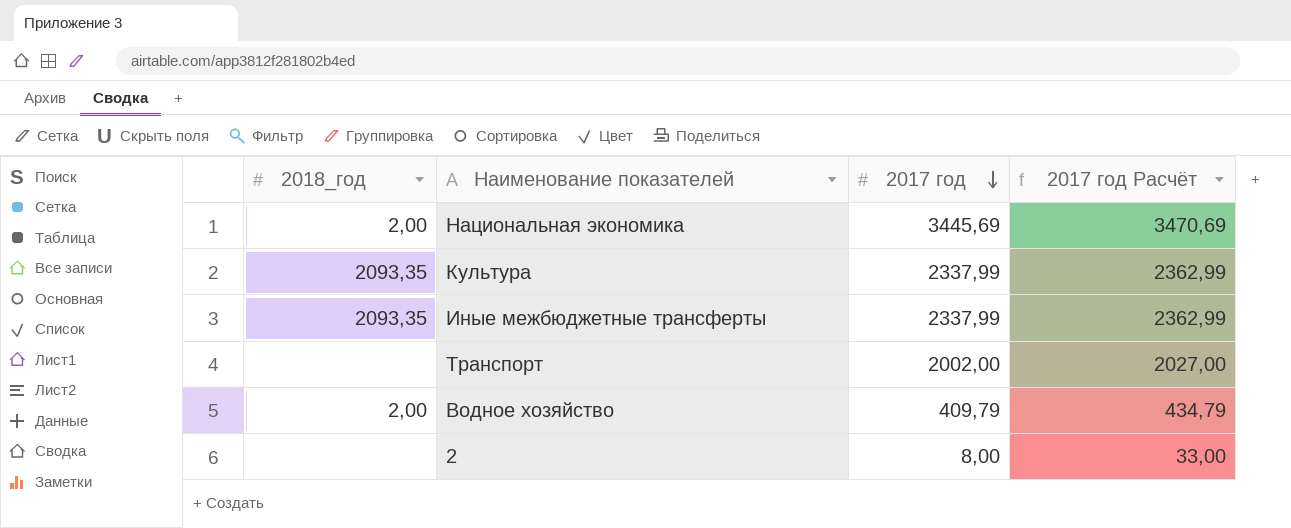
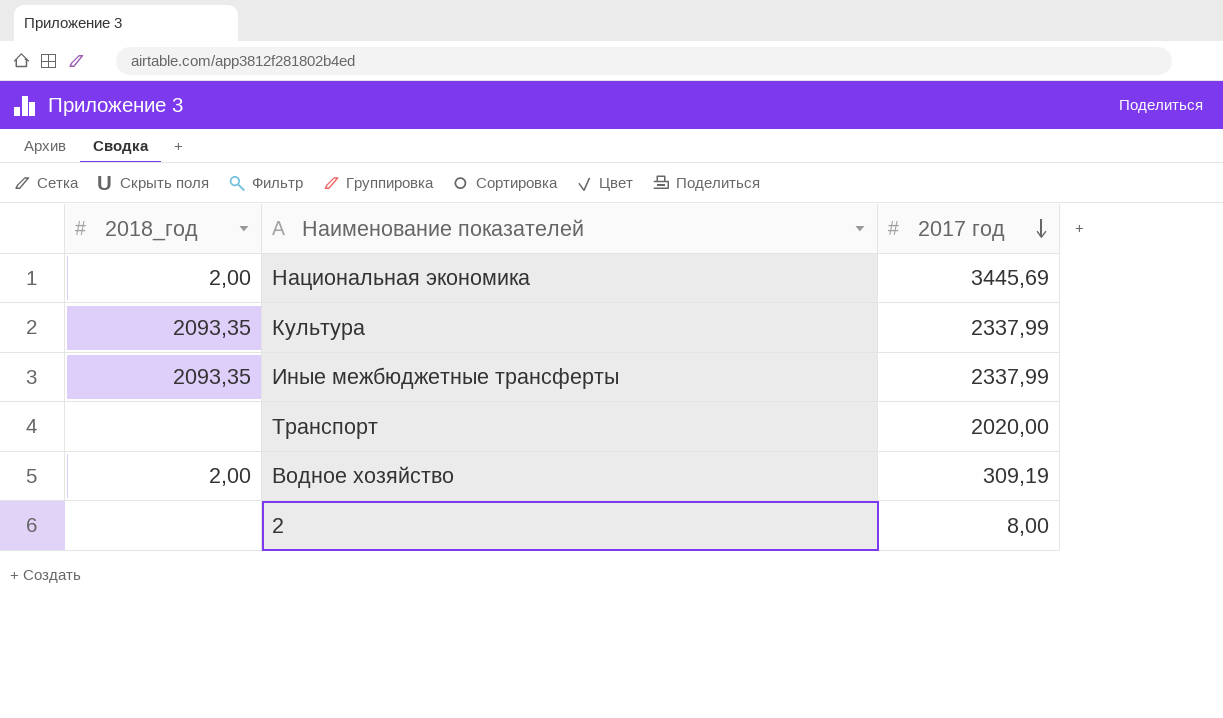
column 2017 год Расчёт | formula: [2017 год] + 25 -> none
Транспорт | 2017 год: 2002,00 -> 2020,00
Водное хозяйство | 2017 год: 409,79 -> 309,19

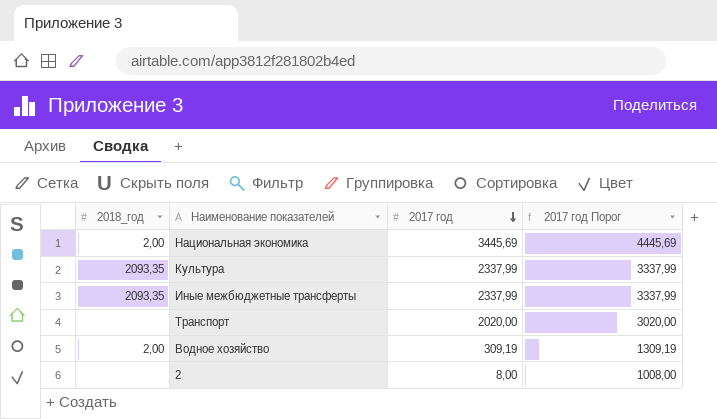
column 2017 год Порог | formula: none -> [2017 год] + 1000

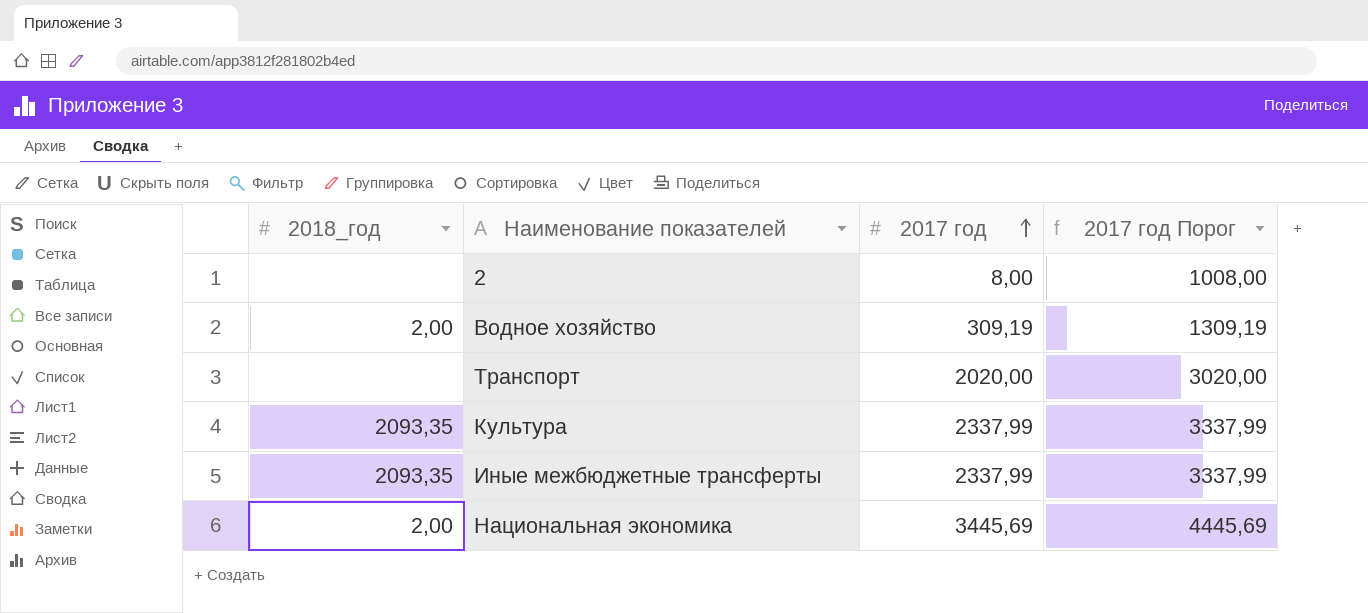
row order: 2017 год descending -> 2017 год ascending

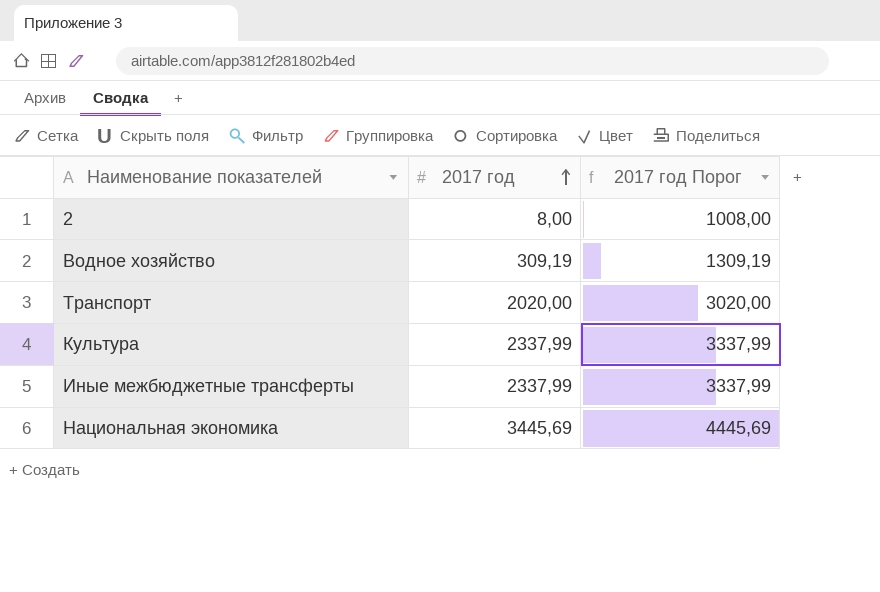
column 2018_год | position: 1 -> none

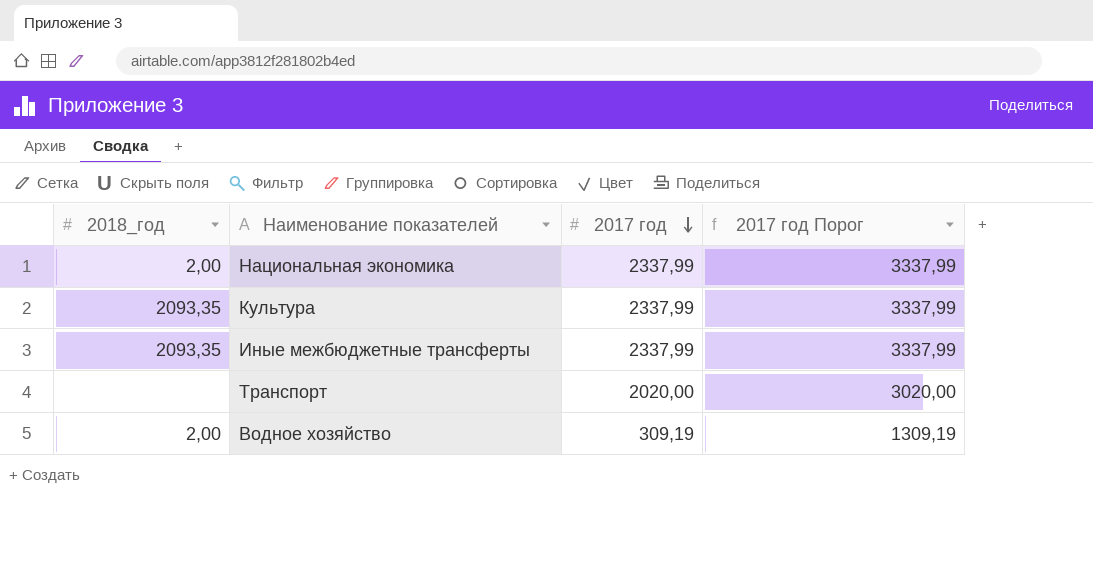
row order: 2017 год ascending -> 2017 год descending
column 2018_год | position: none -> 1
row 2: 8,00 | 1008,00 -> none
Национальная экономика | 2017 год: 3445,69 -> 2337,99
Национальная экономика | 2017 год Порог: 4445,69 -> 3337,99

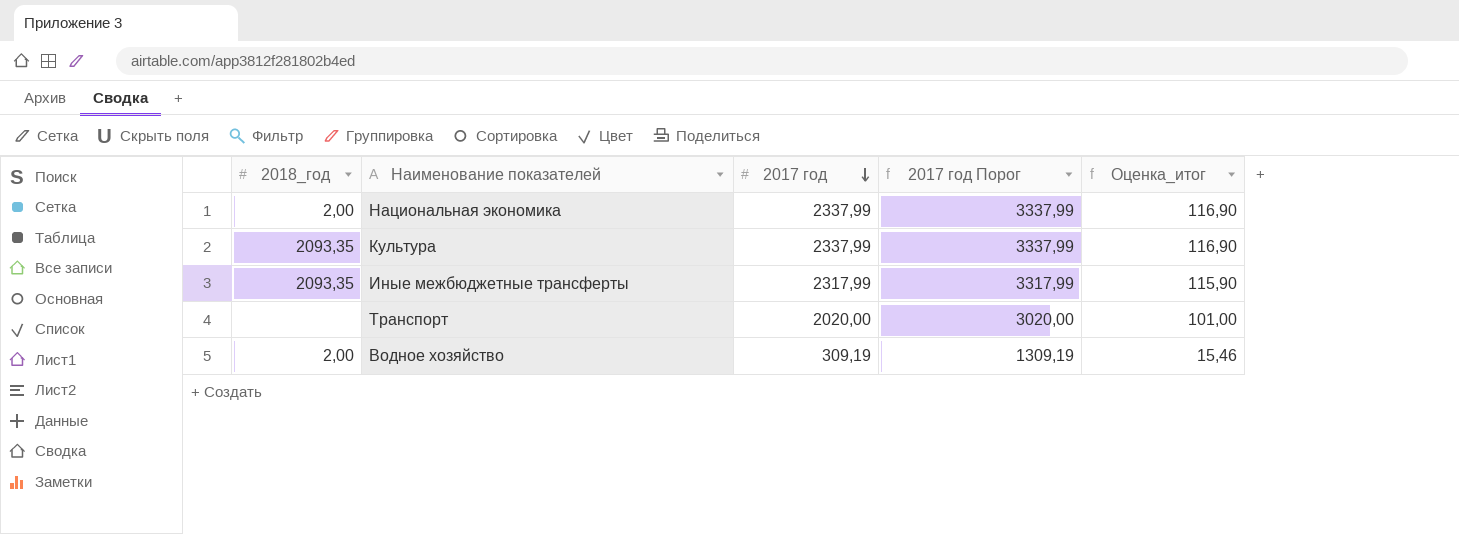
column Оценка_итог | formula: none -> [2017 год] * 0,05
Иные межбюджетные трансферты | 2017 год: 2337,99 -> 2317,99
Иные межбюджетные трансферты | 2017 год Порог: 3337,99 -> 3317,99

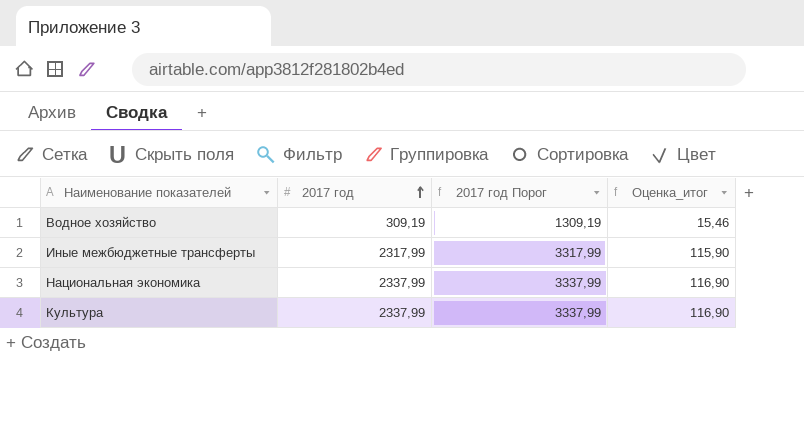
row order: 2017 год descending -> 2017 год ascending
column 2018_год | position: 1 -> none
row Транспорт: none | 2020,00 | 3020,00 | 101,00 -> none

